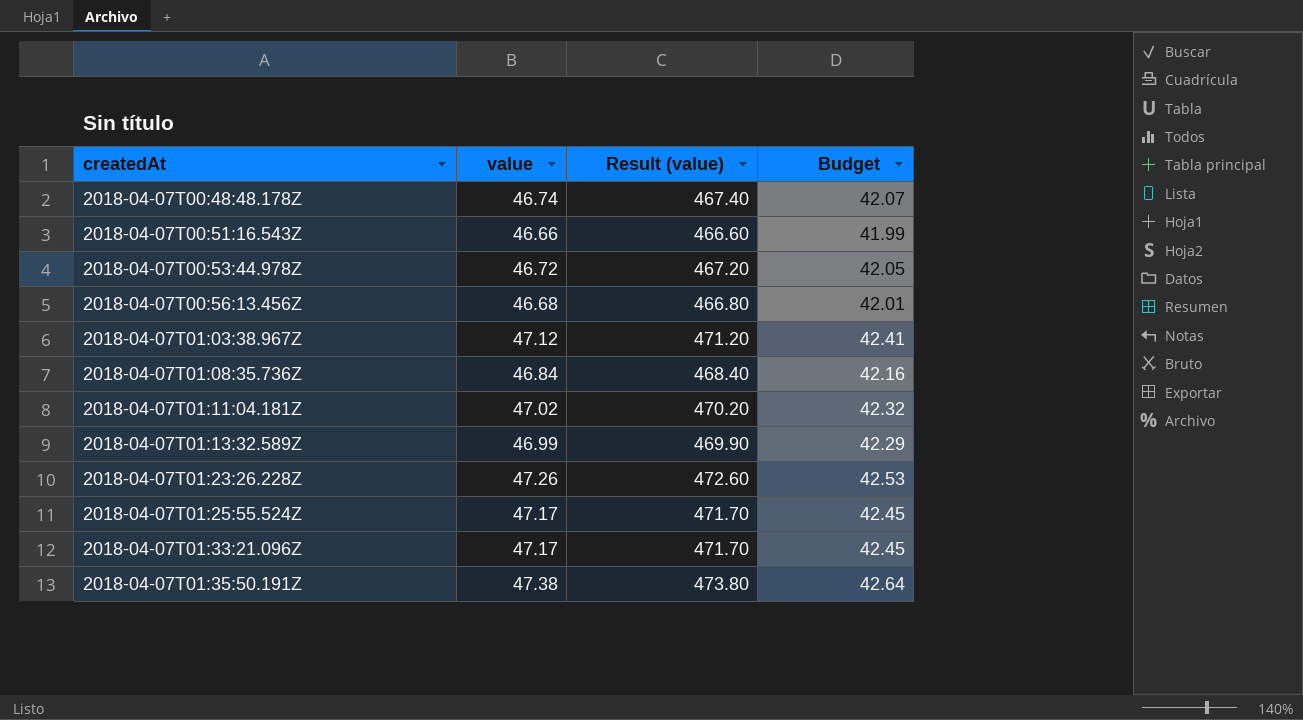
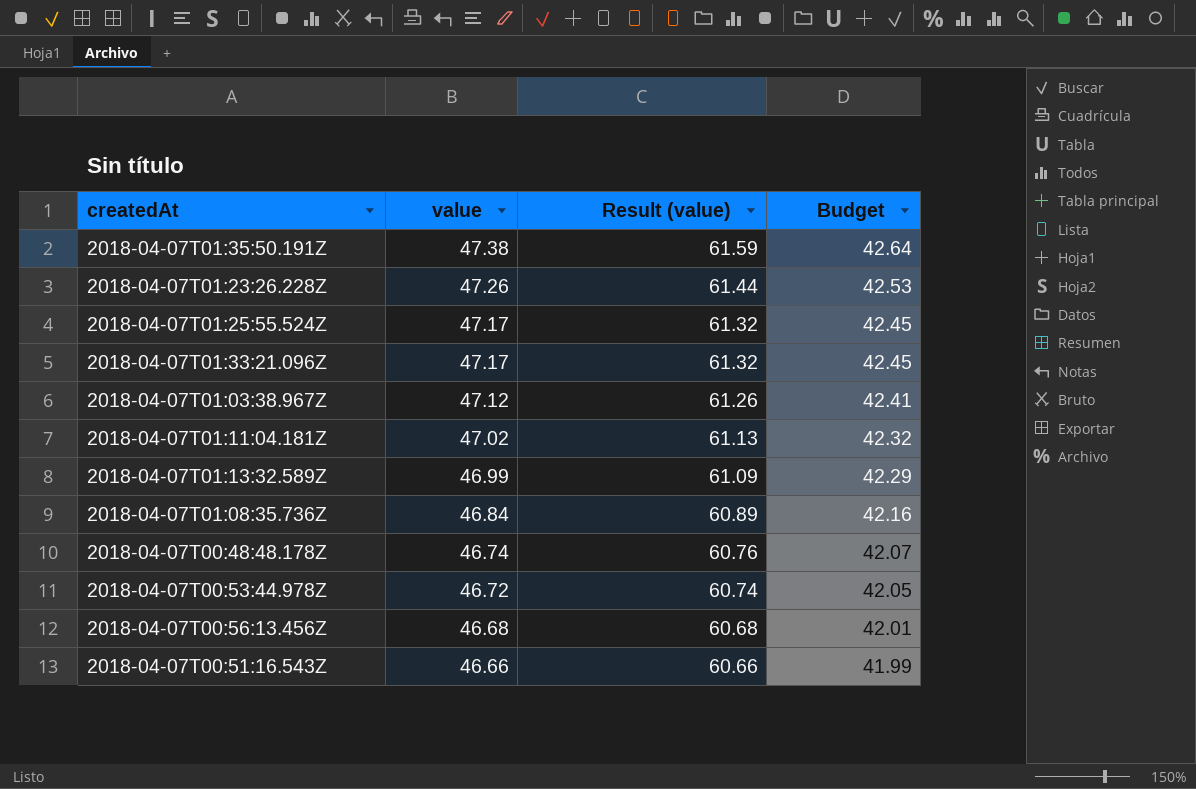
row order: createdAt ascending -> value descending
column Result (value) | formula: [value] * 10 -> [value] * 1.3

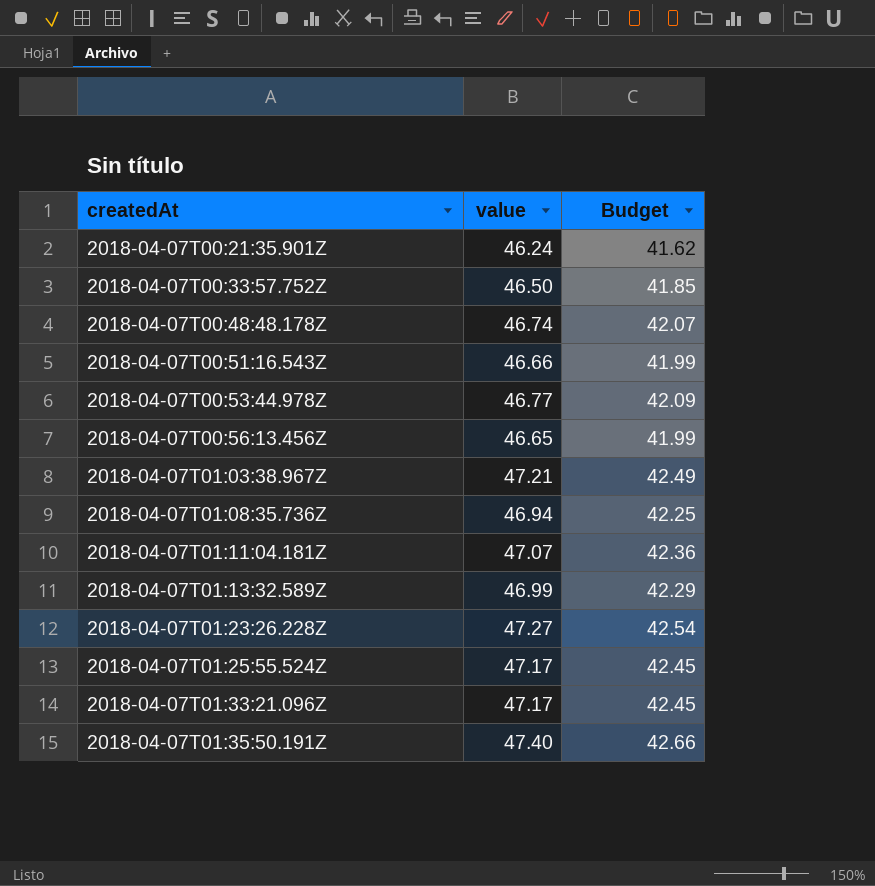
row order: value descending -> createdAt ascending
column Result (value) | formula: [value] * 1.3 -> none
row 2018-04-07T00:21:35.901Z: none -> 46.24 | 41.62
row 2018-04-07T00:33:57.752Z: none -> 46.50 | 41.85
2018-04-07T00:53:44.978Z | value: 46.72 -> 46.77
2018-04-07T00:53:44.978Z | Budget: 42.05 -> 42.09
2018-04-07T00:56:13.456Z | value: 46.68 -> 46.65
2018-04-07T00:56:13.456Z | Budget: 42.01 -> 41.99
2018-04-07T01:03:38.967Z | value: 47.12 -> 47.21
2018-04-07T01:03:38.967Z | Budget: 42.41 -> 42.49
2018-04-07T01:08:35.736Z | value: 46.84 -> 46.94
2018-04-07T01:08:35.736Z | Budget: 42.16 -> 42.25
2018-04-07T01:11:04.181Z | value: 47.02 -> 47.07
2018-04-07T01:11:04.181Z | Budget: 42.32 -> 42.36
2018-04-07T01:23:26.228Z | value: 47.26 -> 47.27
2018-04-07T01:23:26.228Z | Budget: 42.53 -> 42.54
2018-04-07T01:35:50.191Z | value: 47.38 -> 47.40
2018-04-07T01:35:50.191Z | Budget: 42.64 -> 42.66

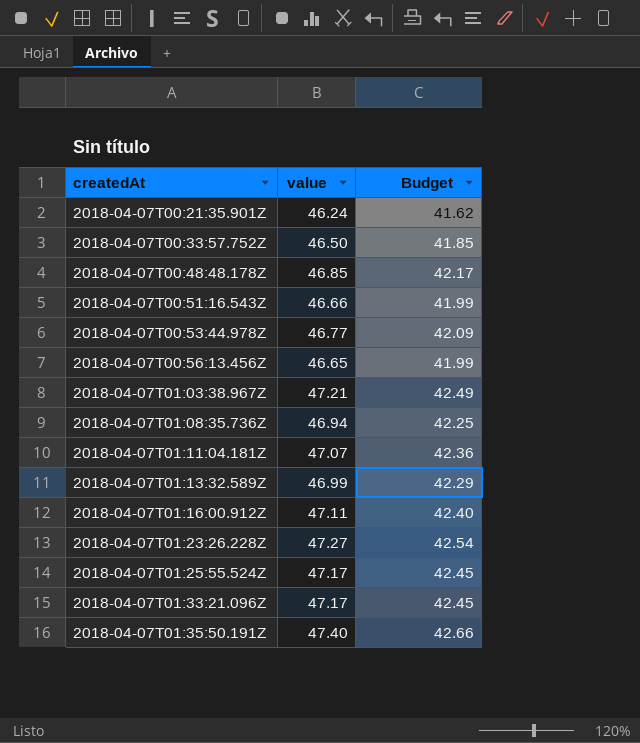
2018-04-07T00:48:48.178Z | value: 46.74 -> 46.85
2018-04-07T00:48:48.178Z | Budget: 42.07 -> 42.17
row 2018-04-07T01:16:00.912Z: none -> 47.11 | 42.40

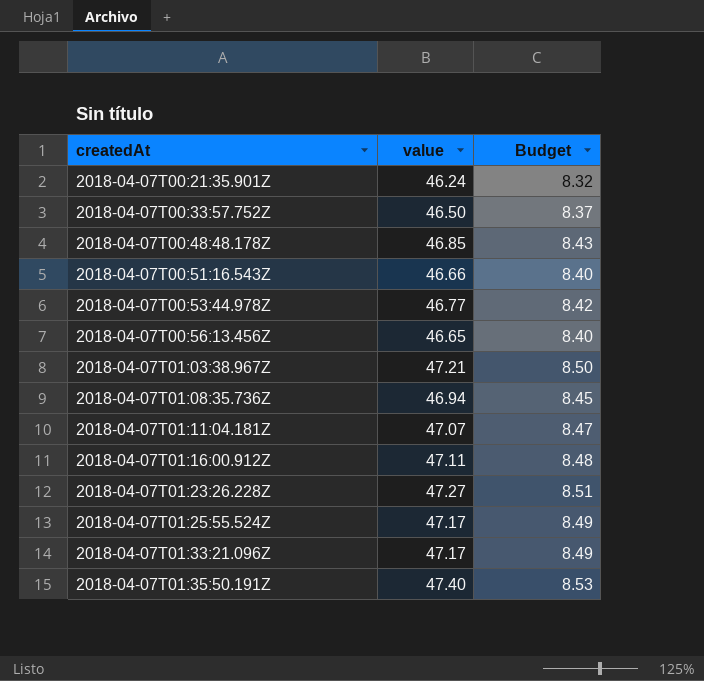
column Budget | formula: [value] * 0.9 -> [value] * 0.18
row 2018-04-07T01:13:32.589Z: 46.99 | 42.29 -> none

